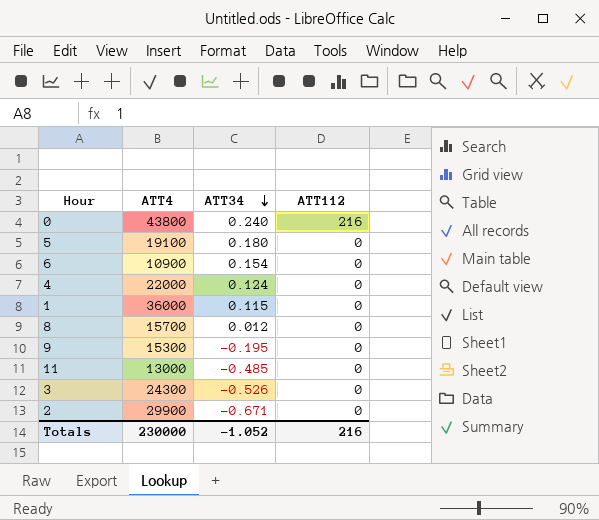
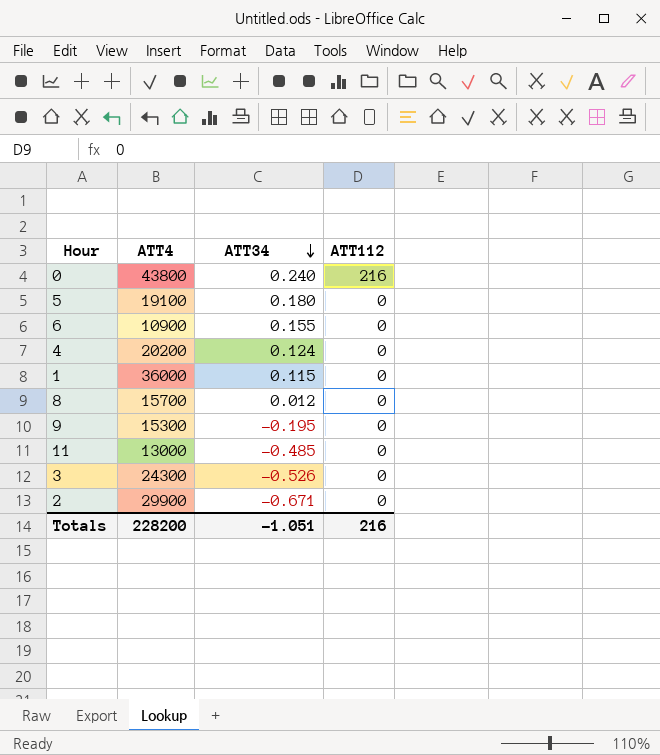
6 | ATT34: 0.154 -> 0.155
4 | ATT4: 22000 -> 20200
Totals | ATT4: 230000 -> 228200
Totals | ATT34: -1.052 -> -1.051

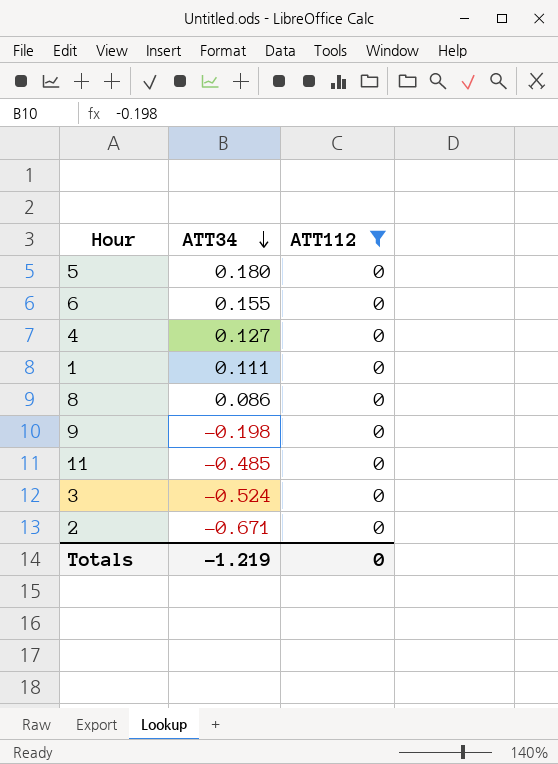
filter: none -> ATT112 = 0
column ATT4 | position: 2 -> none
4 | ATT34: 0.124 -> 0.127
1 | ATT34: 0.115 -> 0.111
8 | ATT34: 0.012 -> 0.086
9 | ATT34: -0.195 -> -0.198
3 | ATT34: -0.526 -> -0.524
Totals | ATT34: -1.051 -> -1.219
Totals | ATT112: 216 -> 0

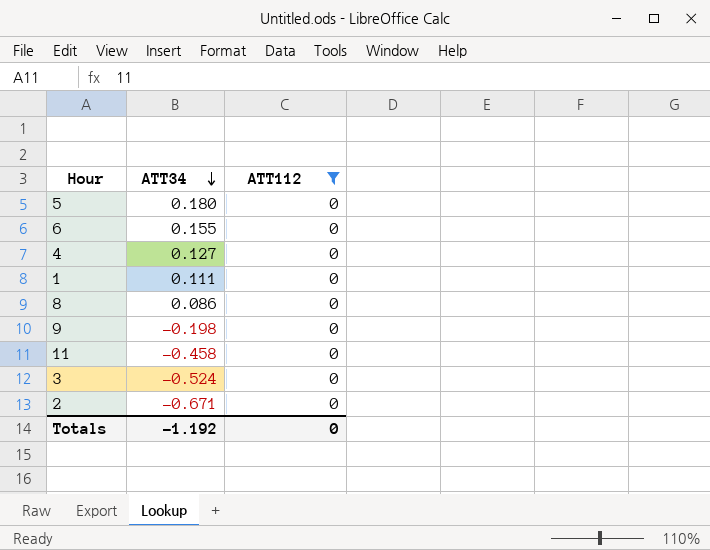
11 | ATT34: -0.485 -> -0.458
Totals | ATT34: -1.219 -> -1.192

